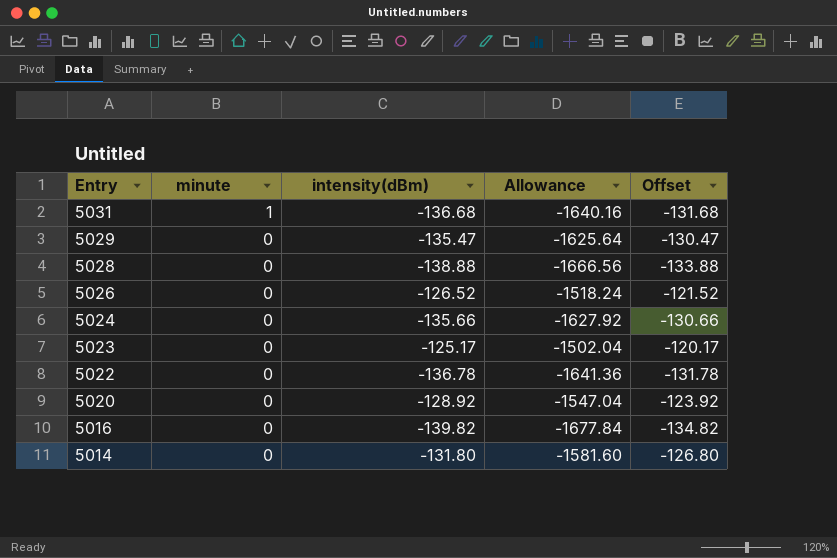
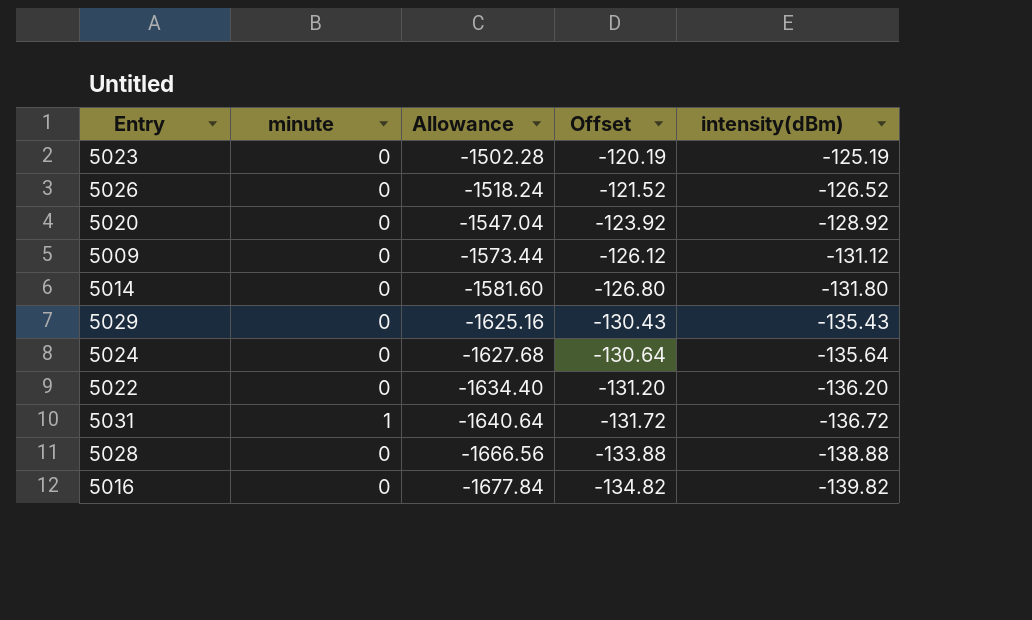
row order: Entry descending -> Allowance descending
column intensity(dBm) | position: 3 -> 5
5023 | Allowance: -1502.04 -> -1502.28
5023 | Offset: -120.17 -> -120.19
5023 | intensity(dBm): -125.17 -> -125.19
row 5009: none -> 0 | -1573.44 | -126.12 | -131.12
5029 | Allowance: -1625.64 -> -1625.16
5029 | Offset: -130.47 -> -130.43
5029 | intensity(dBm): -135.47 -> -135.43
5024 | Allowance: -1627.92 -> -1627.68
5024 | Offset: -130.66 -> -130.64
5024 | intensity(dBm): -135.66 -> -135.64
5022 | Allowance: -1641.36 -> -1634.40
5022 | Offset: -131.78 -> -131.20
5022 | intensity(dBm): -136.78 -> -136.20
5031 | Allowance: -1640.16 -> -1640.64
5031 | Offset: -131.68 -> -131.72
5031 | intensity(dBm): -136.68 -> -136.72

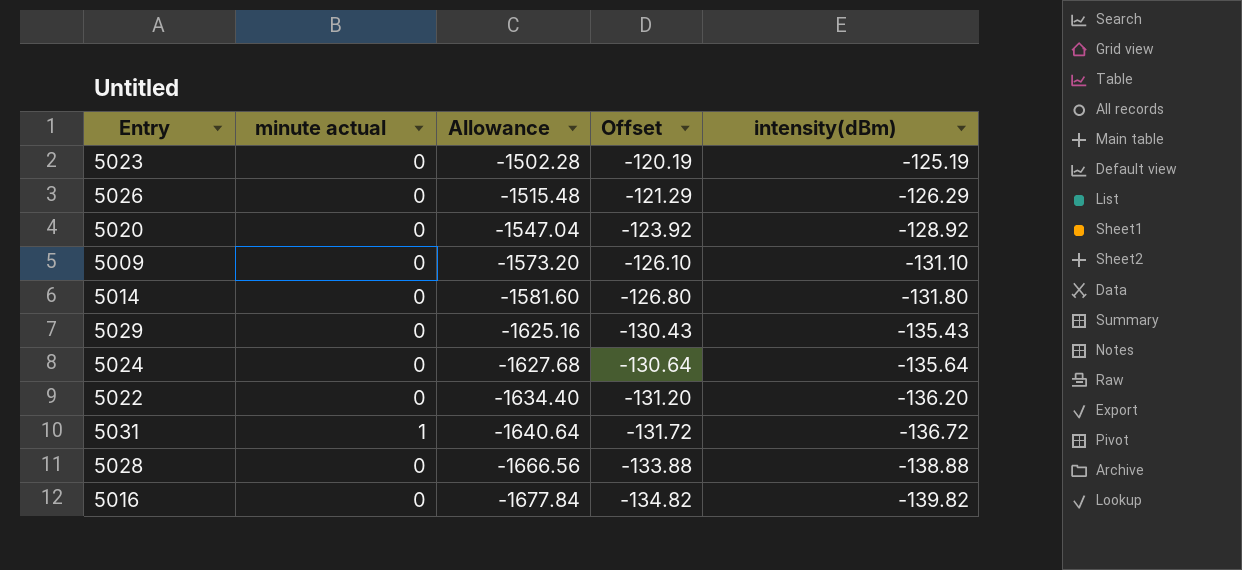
column name: minute -> minute actual
5026 | Allowance: -1518.24 -> -1515.48
5026 | Offset: -121.52 -> -121.29
5026 | intensity(dBm): -126.52 -> -126.29
5009 | Allowance: -1573.44 -> -1573.20
5009 | Offset: -126.12 -> -126.10
5009 | intensity(dBm): -131.12 -> -131.10

